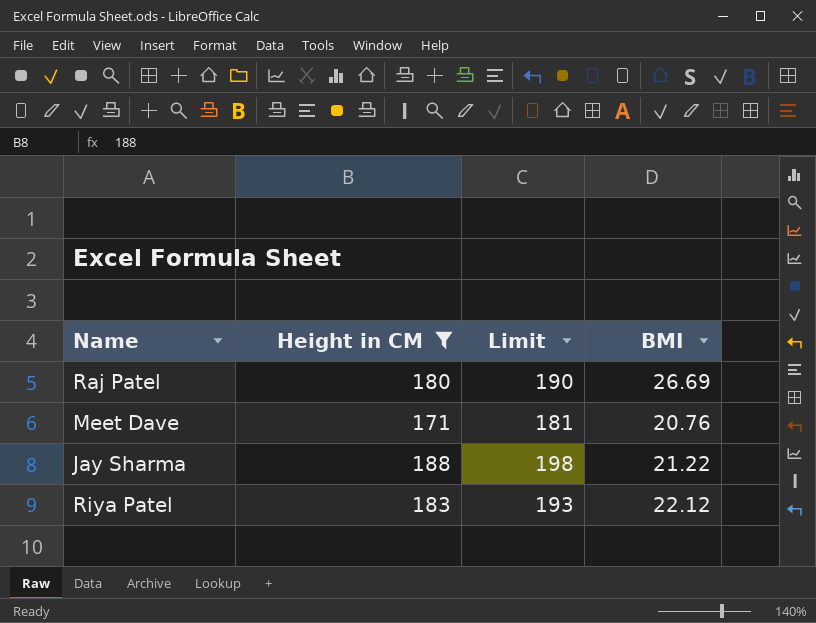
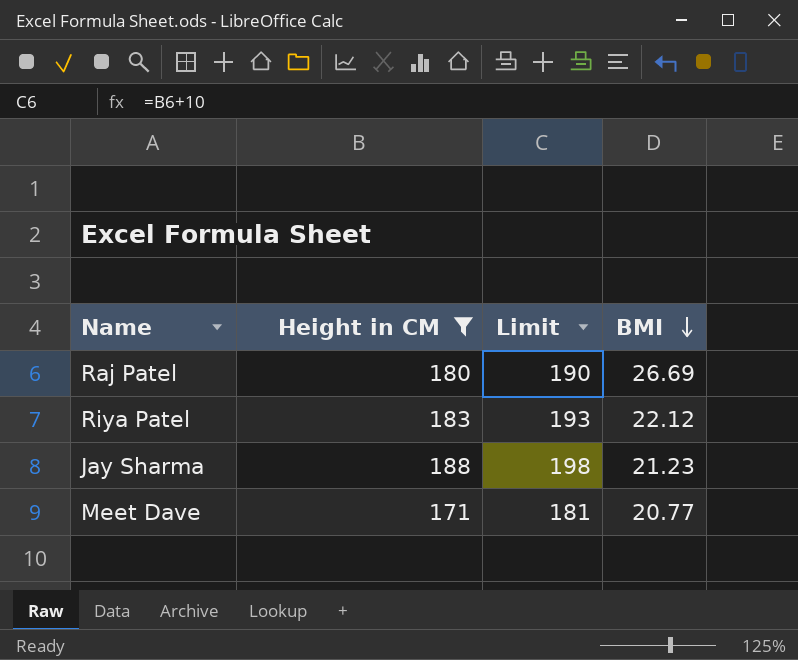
row order: none -> BMI descending
Jay Sharma | BMI: 21.22 -> 21.23
Meet Dave | BMI: 20.76 -> 20.77

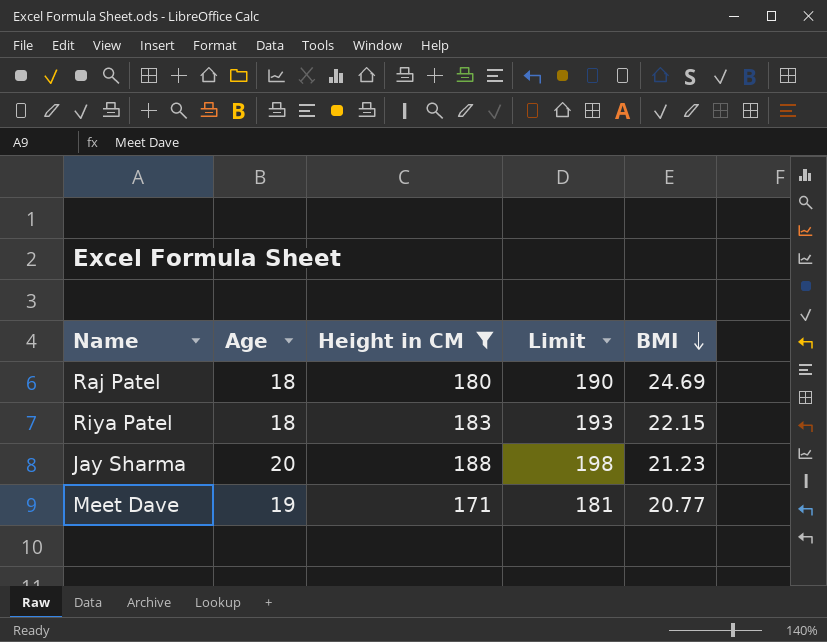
column Age | position: none -> 2
Raj Patel | BMI: 26.69 -> 24.69
Riya Patel | BMI: 22.12 -> 22.15

